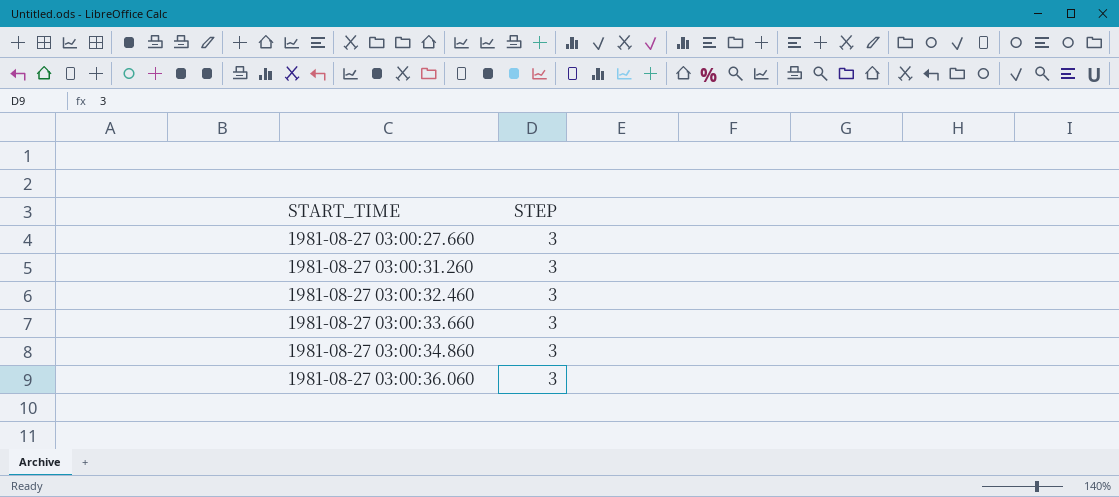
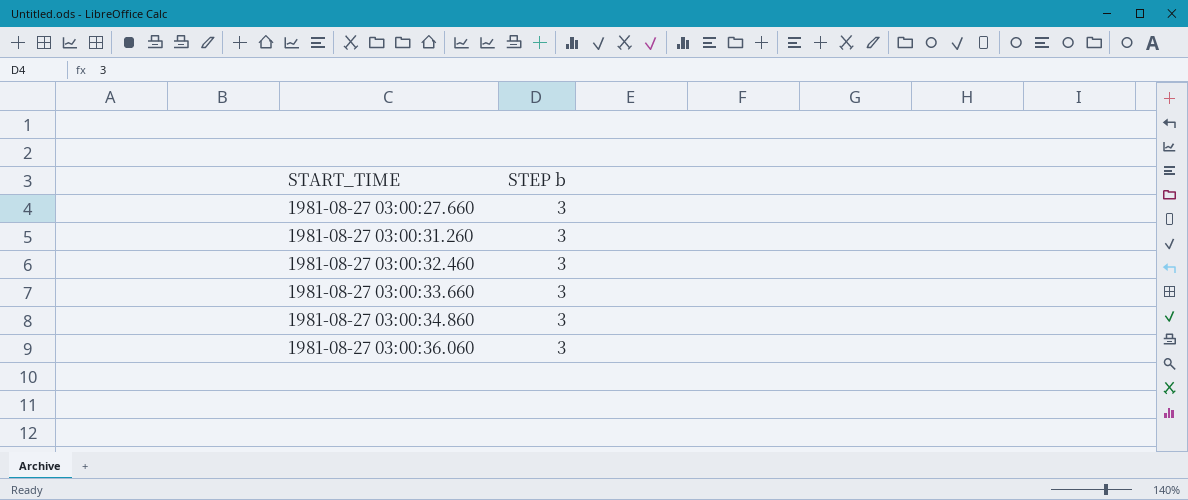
column name: STEP -> STEP b

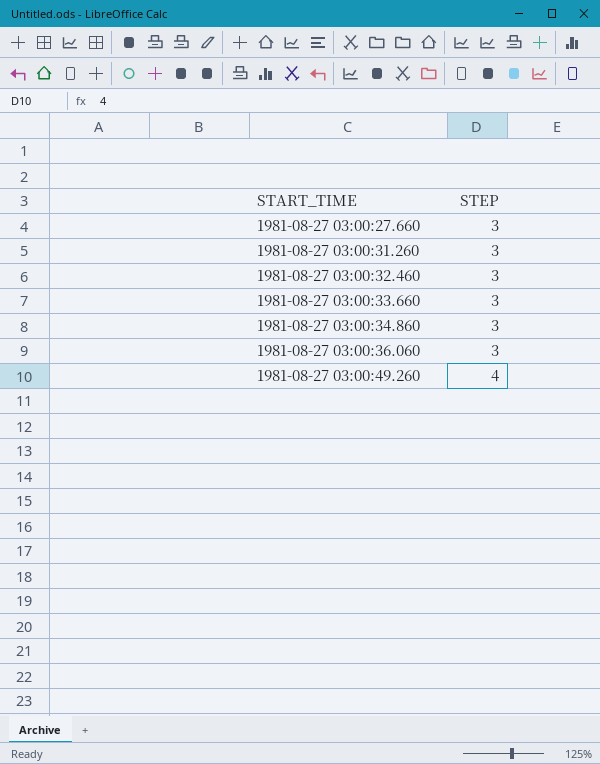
column name: STEP b -> STEP
row 1981-08-27 03:00:49.260: none -> 4

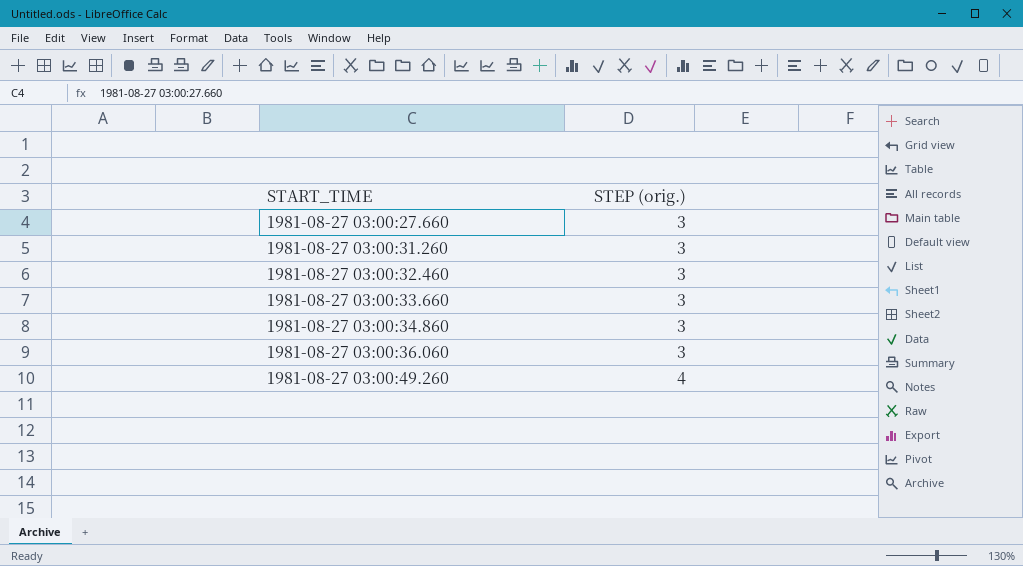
column name: STEP -> STEP (orig.)

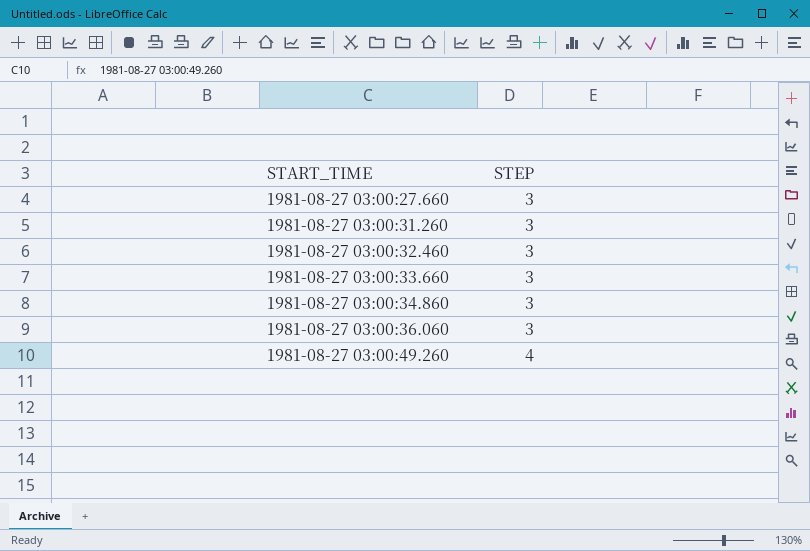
column name: STEP (orig.) -> STEP

